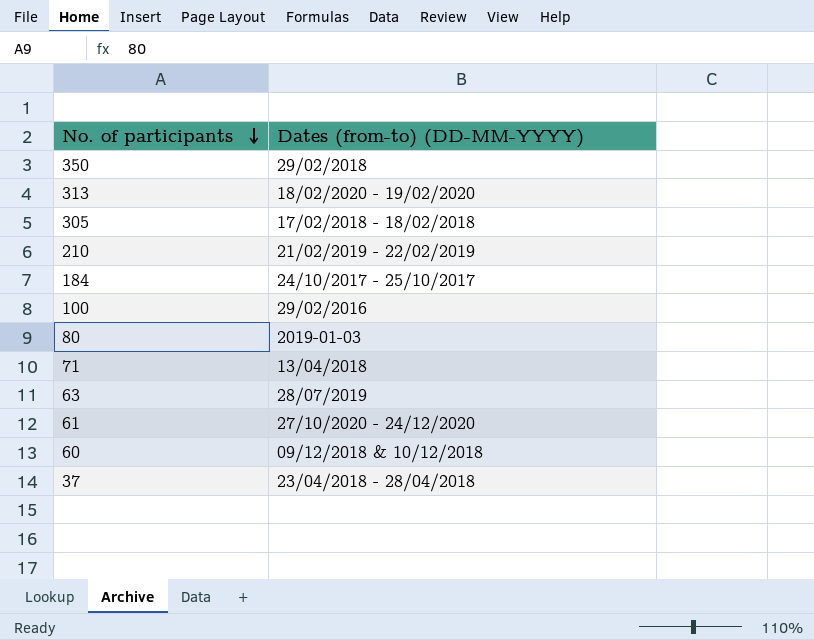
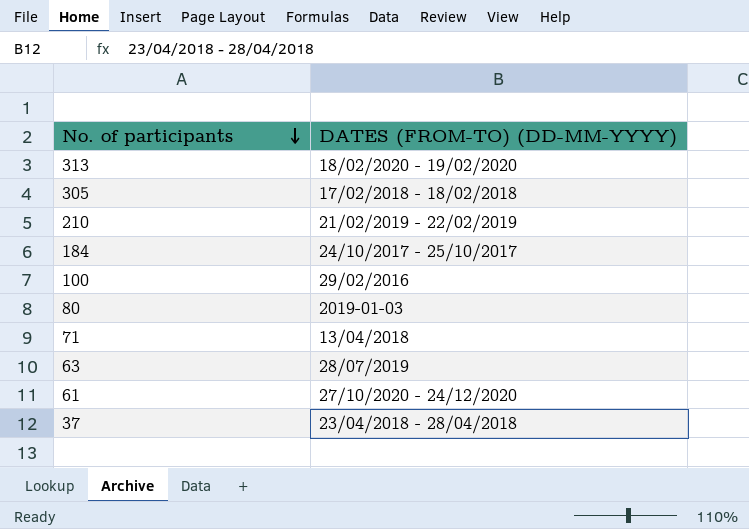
column name: Dates (from-to) (DD-MM-YYYY) -> DATES (FROM-TO) (DD-MM-YYYY)
row 350: 29/02/2018 -> none
row 60: 09/12/2018 & 10/12/2018 -> none

